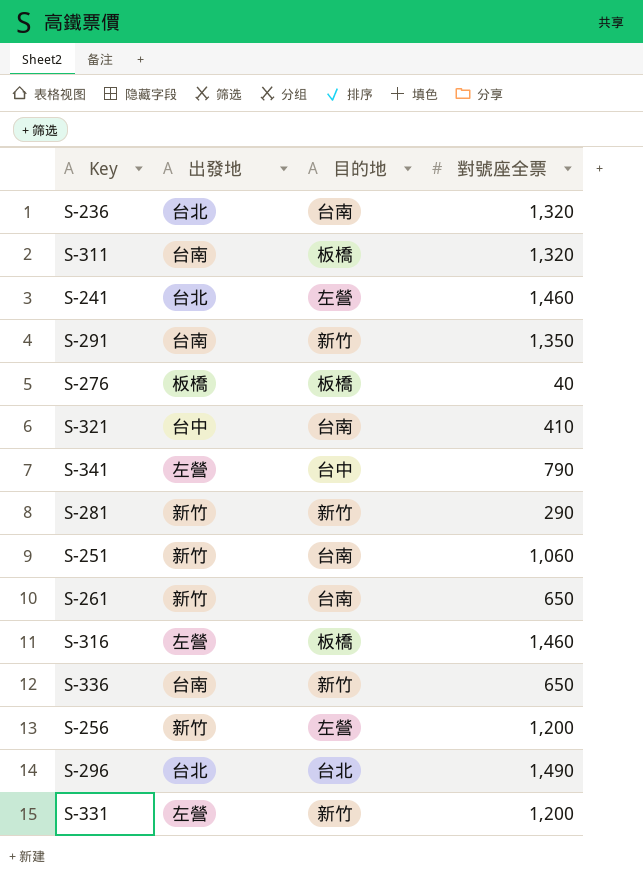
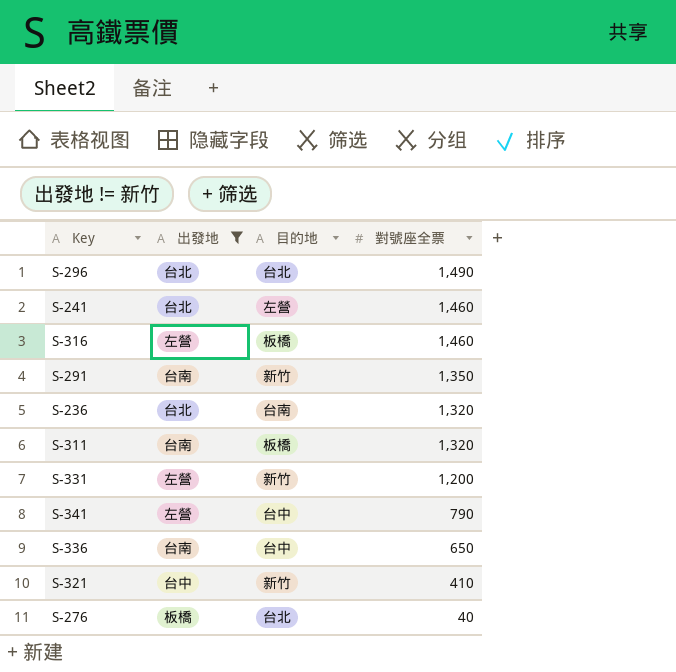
filter: none -> 出發地 != 新竹
row order: none -> 對號座全票 descending
S-336 | 目的地: 新竹 -> 台中
S-321 | 目的地: 台南 -> 新竹
S-276 | 目的地: 板橋 -> 台北

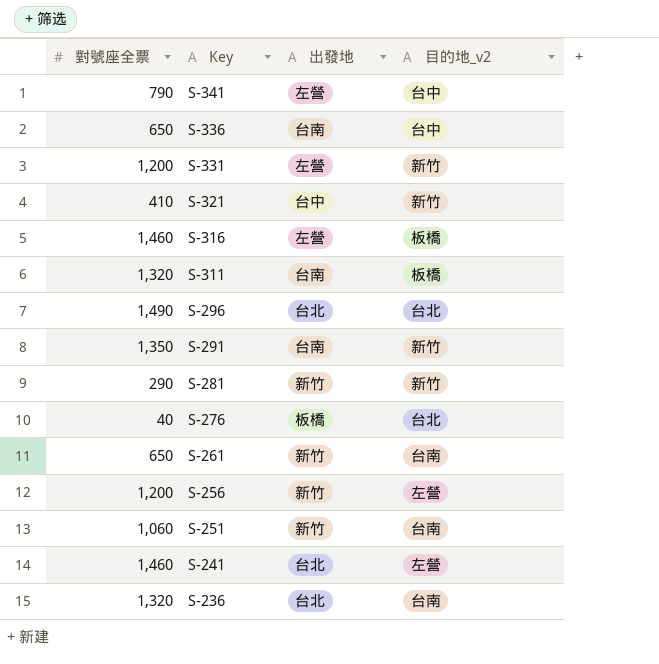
filter: 出發地 != 新竹 -> none
row order: 對號座全票 descending -> Key descending
column 對號座全票 | position: 4 -> 1
column name: 目的地 -> 目的地_v2

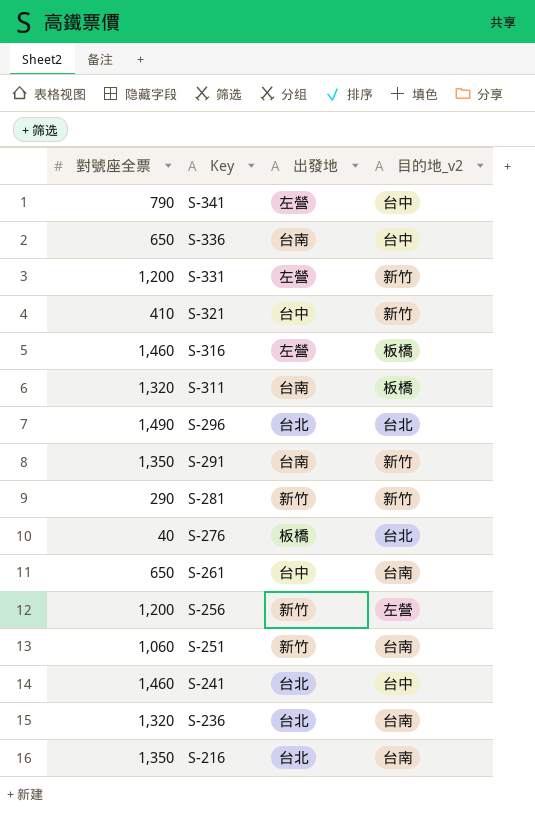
S-261 | 出發地: 新竹 -> 台中
S-241 | 目的地_v2: 左營 -> 台中
row S-216: none -> 1,350 | 台北 | 台南

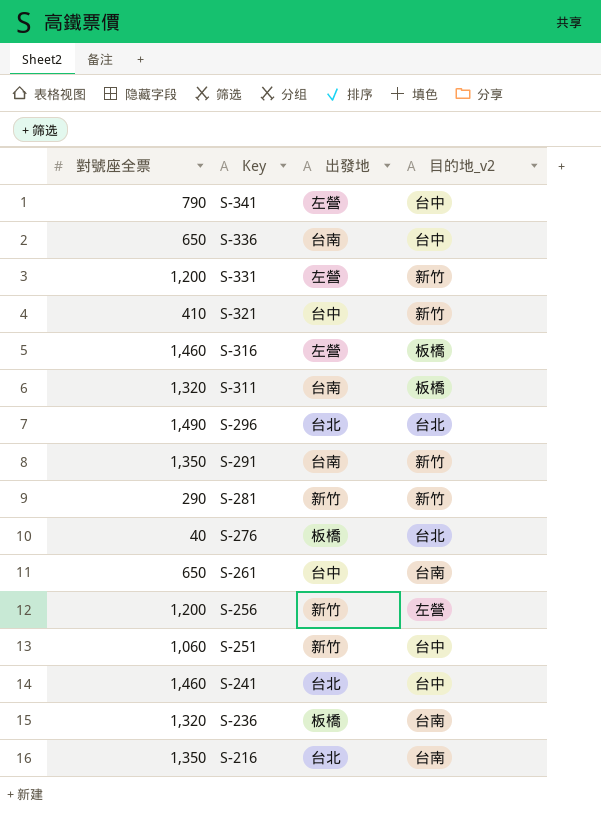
S-251 | 目的地_v2: 台南 -> 台中
S-236 | 出發地: 台北 -> 板橋

